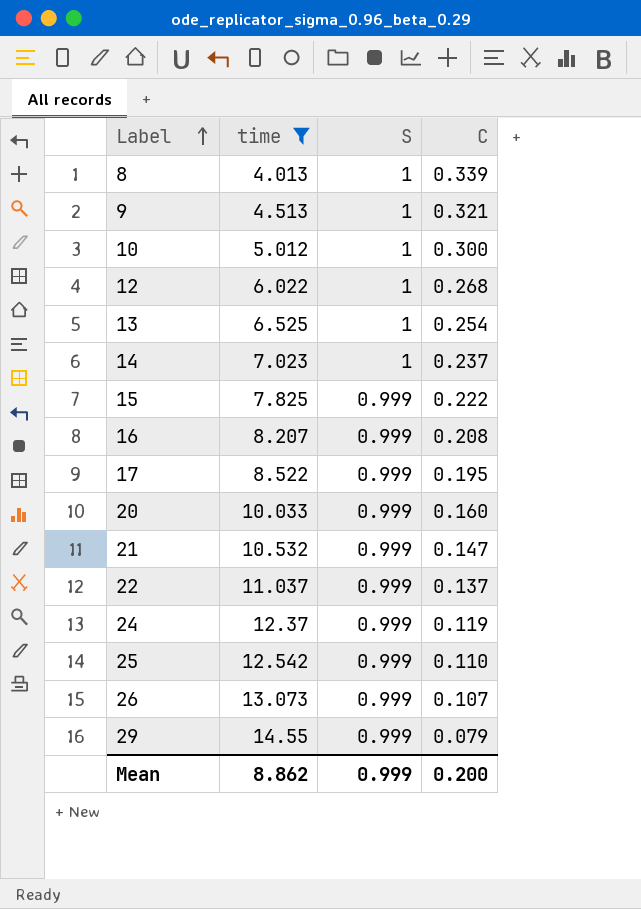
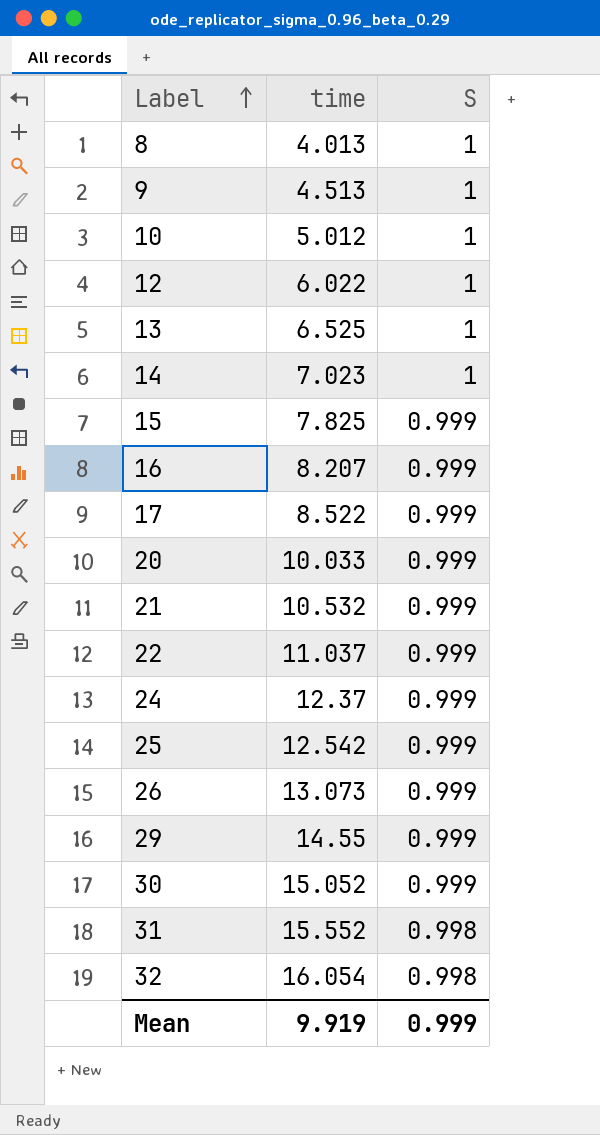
filter: time <= 14.55 -> none
column C | position: 4 -> none
Mean | time: 8.862 -> 9.919

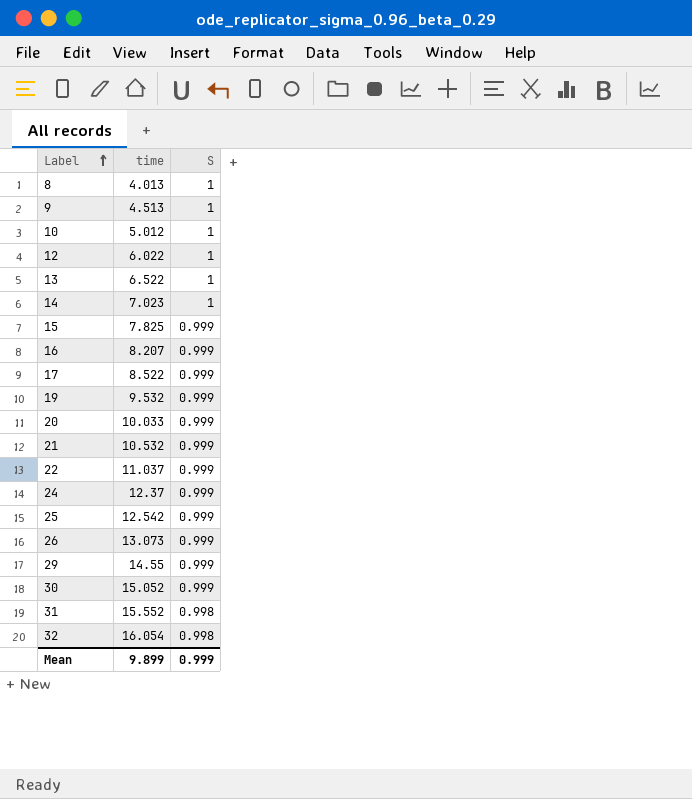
13 | time: 6.525 -> 6.522
row 19: none -> 9.532 | 0.999
Mean | time: 9.919 -> 9.899

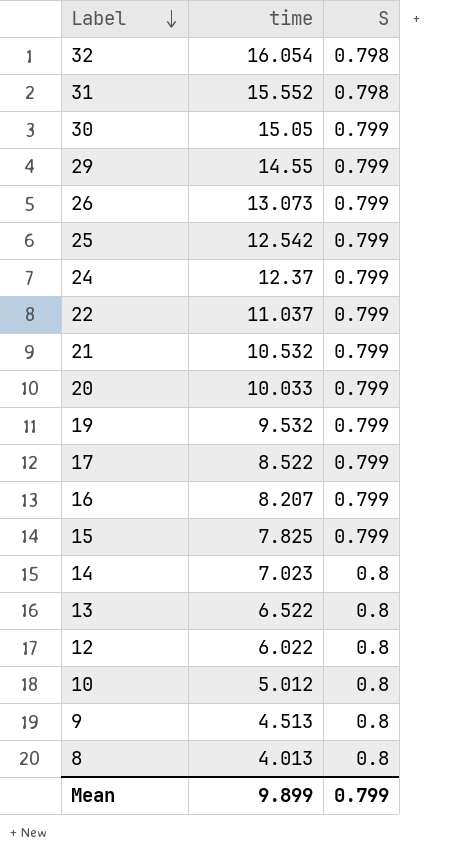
row order: Label ascending -> Label descending
32 | S: 0.998 -> 0.798
31 | S: 0.998 -> 0.798
30 | time: 15.052 -> 15.05
30 | S: 0.999 -> 0.799
29 | S: 0.999 -> 0.799
26 | S: 0.999 -> 0.799
25 | S: 0.999 -> 0.799
24 | S: 0.999 -> 0.799
22 | S: 0.999 -> 0.799
21 | S: 0.999 -> 0.799
20 | S: 0.999 -> 0.799
19 | S: 0.999 -> 0.799
17 | S: 0.999 -> 0.799
16 | S: 0.999 -> 0.799
15 | S: 0.999 -> 0.799
14 | S: 1 -> 0.8
13 | S: 1 -> 0.8
12 | S: 1 -> 0.8
10 | S: 1 -> 0.8
9 | S: 1 -> 0.8
8 | S: 1 -> 0.8
Mean | S: 0.999 -> 0.799

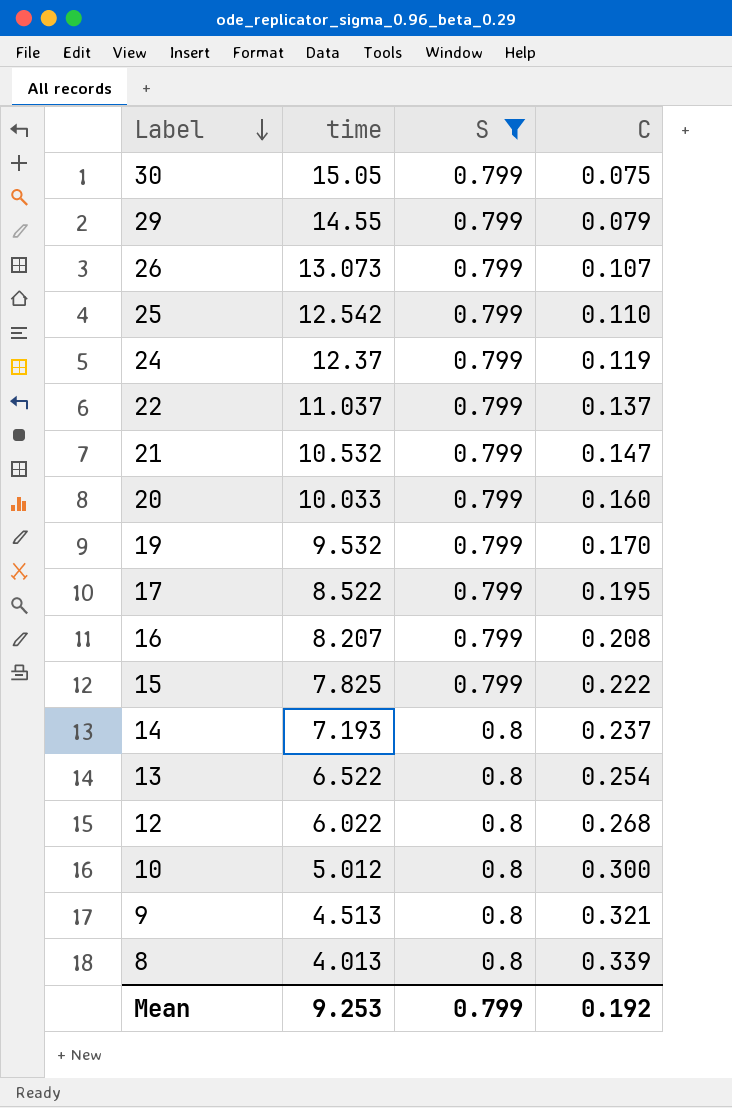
filter: none -> S != 0.798
column C | position: none -> 4
14 | time: 7.023 -> 7.193
Mean | time: 9.899 -> 9.253

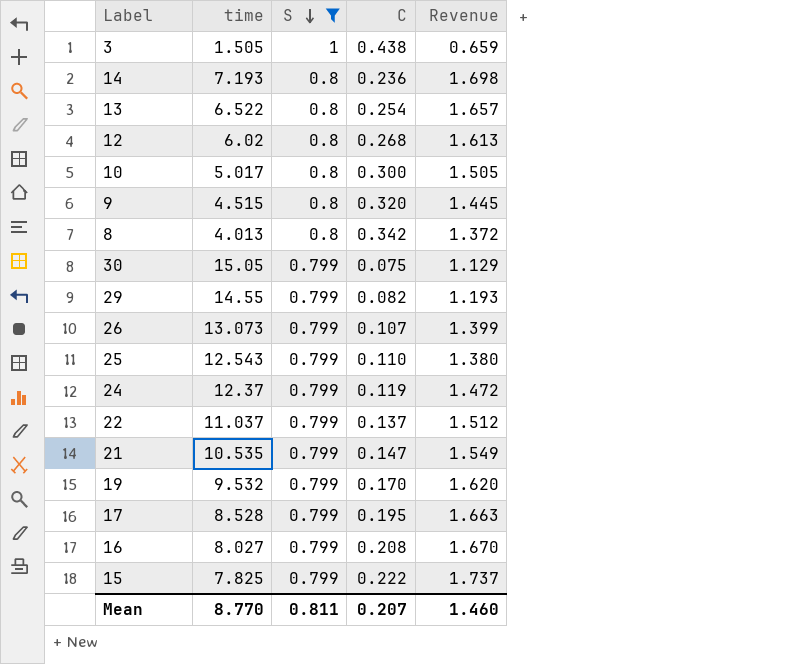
row order: Label descending -> S descending
column Revenue | formula: none -> [time] * [C]
row 20: 10.033 | 0.799 | 0.160 -> none
row 3: none -> 1.505 | 1 | 0.438 | 0.659
14 | C: 0.237 -> 0.236
12 | time: 6.022 -> 6.02
10 | time: 5.012 -> 5.017
9 | time: 4.513 -> 4.515
9 | C: 0.321 -> 0.320
8 | C: 0.339 -> 0.342
29 | C: 0.079 -> 0.082
25 | time: 12.542 -> 12.543
21 | time: 10.532 -> 10.535
17 | time: 8.522 -> 8.528
16 | time: 8.207 -> 8.027
Mean | time: 9.253 -> 8.770
Mean | S: 0.799 -> 0.811
Mean | C: 0.192 -> 0.207

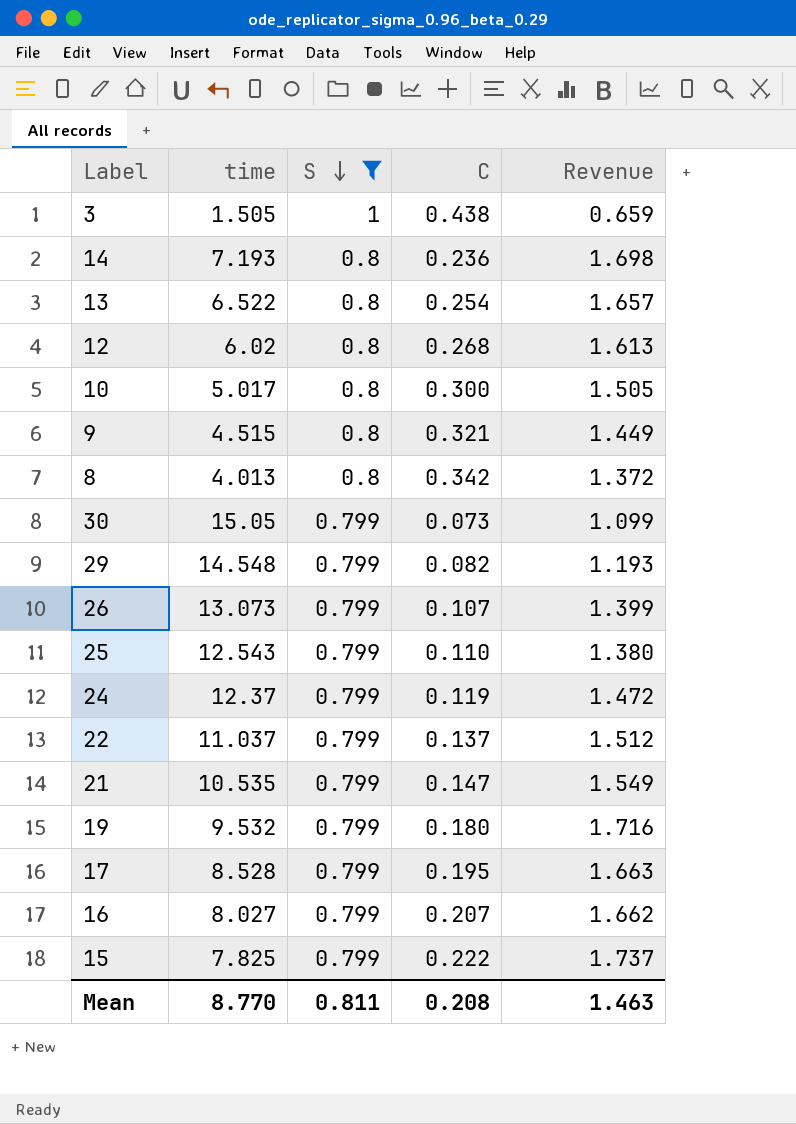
9 | C: 0.320 -> 0.321
9 | Revenue: 1.445 -> 1.449
30 | C: 0.075 -> 0.073
30 | Revenue: 1.129 -> 1.099
29 | time: 14.55 -> 14.548
19 | C: 0.170 -> 0.180
19 | Revenue: 1.620 -> 1.716
16 | C: 0.208 -> 0.207
16 | Revenue: 1.670 -> 1.662
Mean | C: 0.207 -> 0.208
Mean | Revenue: 1.460 -> 1.463

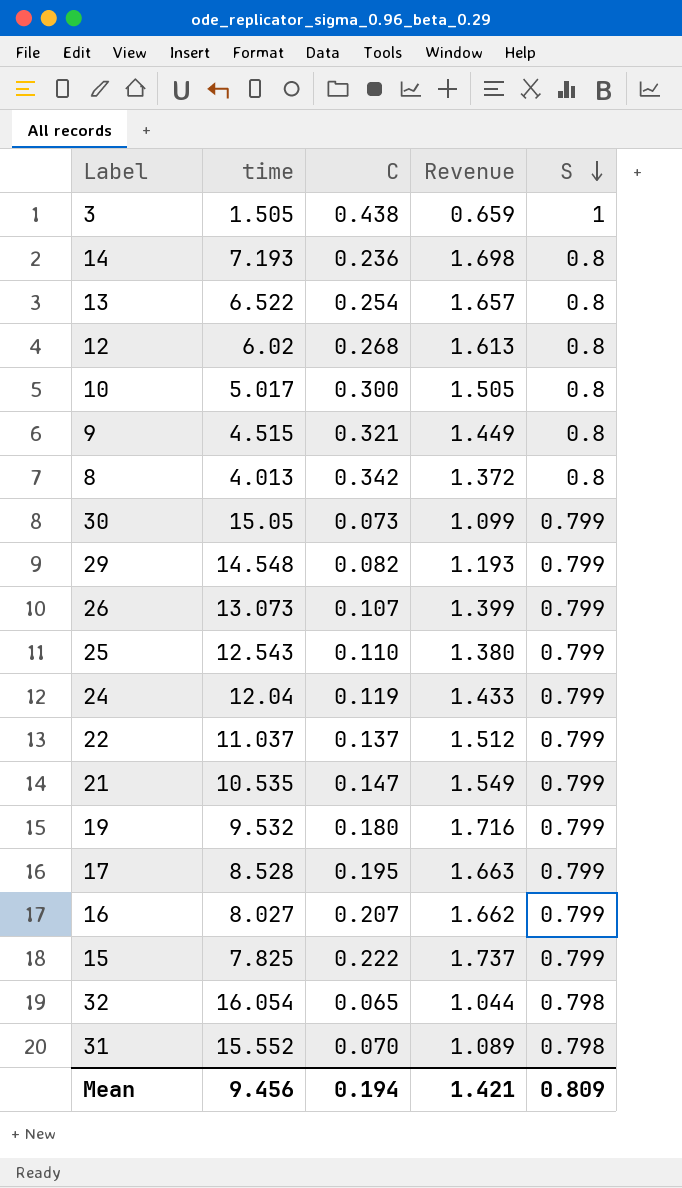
filter: S != 0.798 -> none
column S | position: 3 -> 5
24 | time: 12.37 -> 12.04
24 | Revenue: 1.472 -> 1.433
Mean | time: 8.770 -> 9.456
Mean | C: 0.208 -> 0.194
Mean | Revenue: 1.463 -> 1.421
Mean | S: 0.811 -> 0.809

